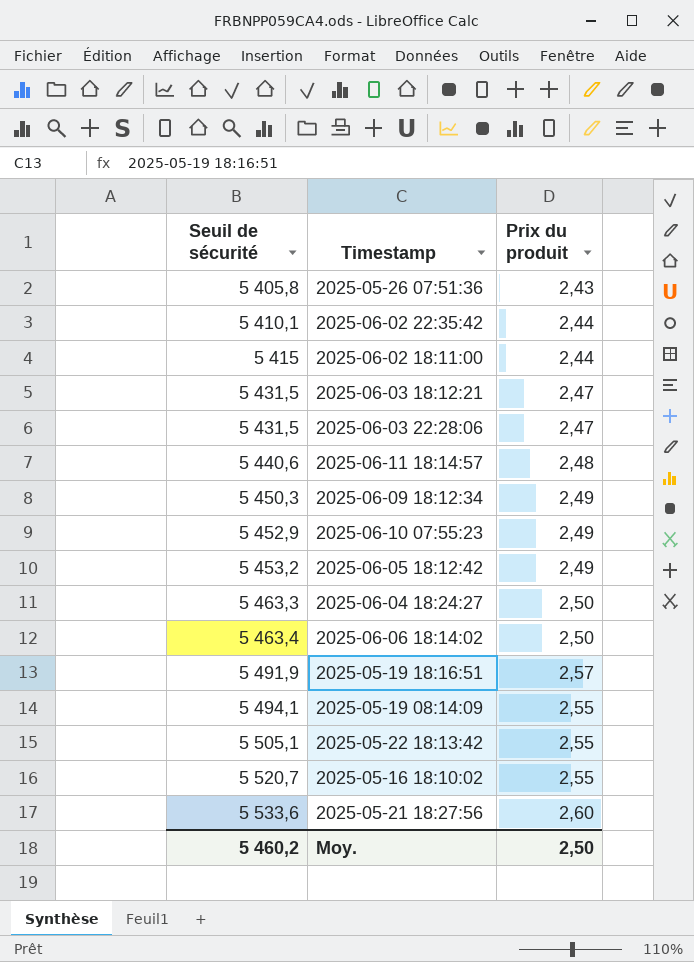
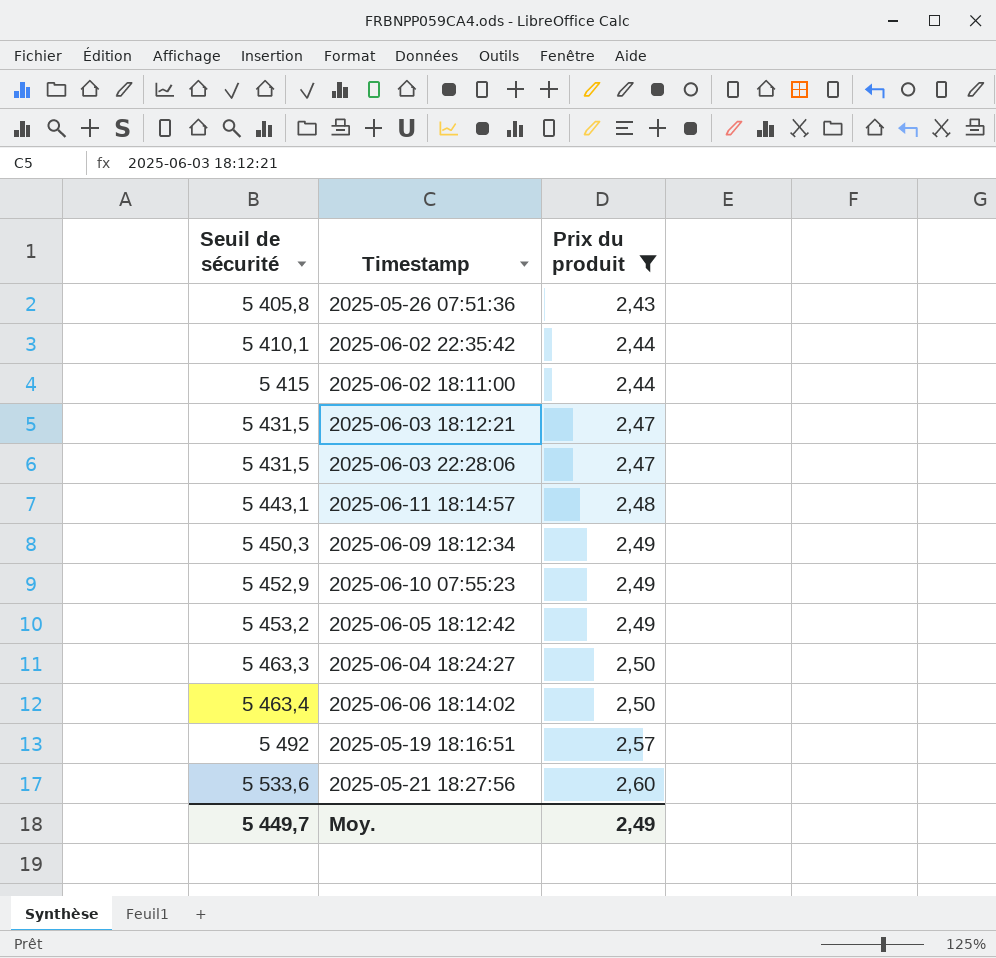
filter: none -> Prix du produit != 2,55
2025-06-11 18:14:57 | Seuil de sécurité: 5 440,6 -> 5 443,1
2025-05-19 18:16:51 | Seuil de sécurité: 5 491,9 -> 5 492
Moy. | Seuil de sécurité: 5 460,2 -> 5 449,7
Moy. | Prix du produit: 2,50 -> 2,49

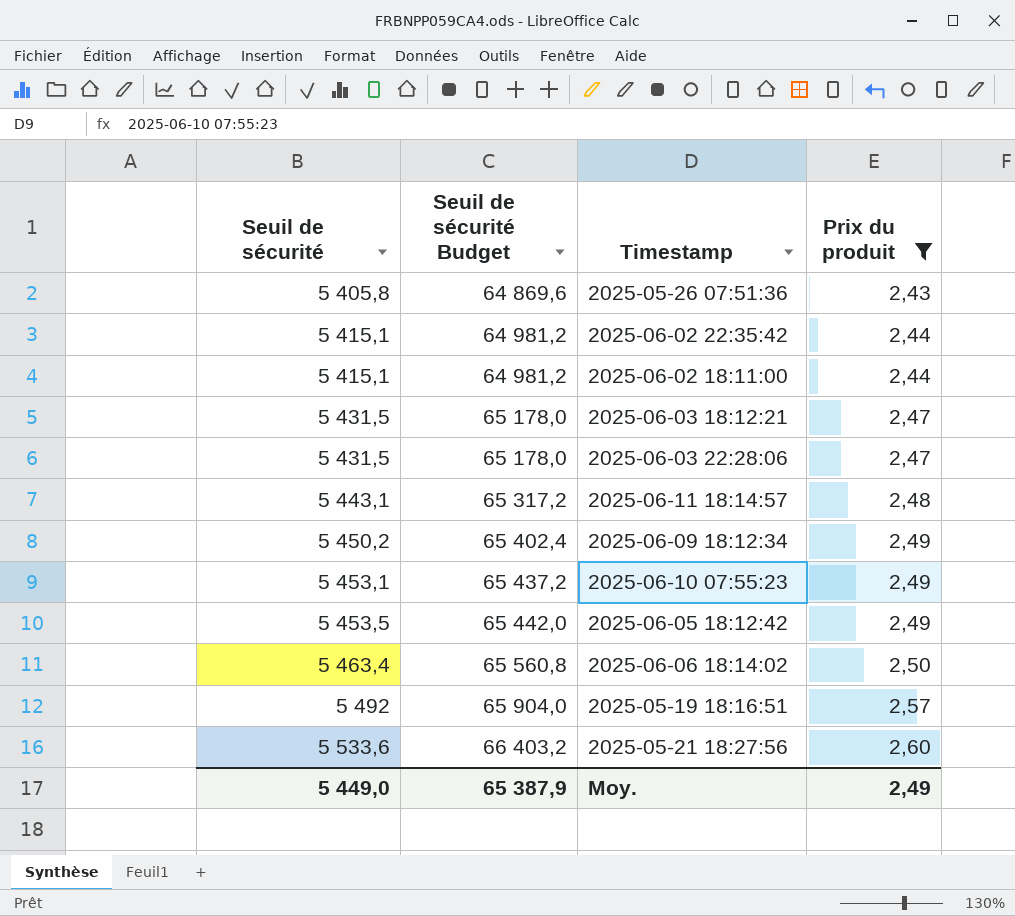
column Seuil de sécurité Budget | formula: none -> [Seuil de sécurité] * 12
row 2025-06-04 18:24:27: 5 463,3 | 2,50 -> none
2025-06-02 22:35:42 | Seuil de sécurité: 5 410,1 -> 5 415,1
2025-06-02 18:11:00 | Seuil de sécurité: 5 415 -> 5 415,1
2025-06-09 18:12:34 | Seuil de sécurité: 5 450,3 -> 5 450,2
2025-06-10 07:55:23 | Seuil de sécurité: 5 452,9 -> 5 453,1
2025-06-05 18:12:42 | Seuil de sécurité: 5 453,2 -> 5 453,5
Moy. | Seuil de sécurité: 5 449,7 -> 5 449,0

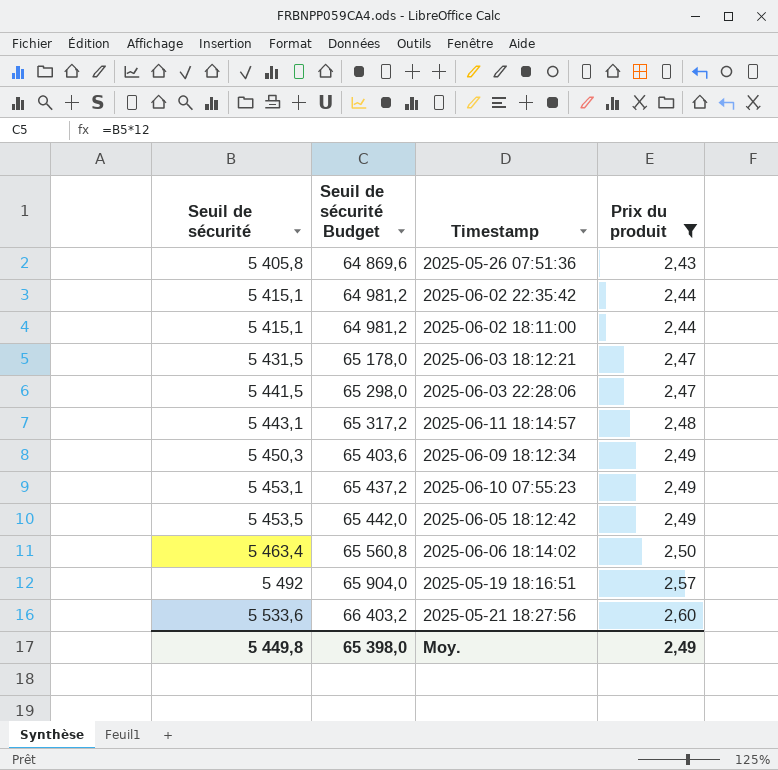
2025-06-03 22:28:06 | Seuil de sécurité: 5 431,5 -> 5 441,5
2025-06-03 22:28:06 | Seuil de sécurité Budget: 65 178,0 -> 65 298,0
2025-06-09 18:12:34 | Seuil de sécurité: 5 450,2 -> 5 450,3
2025-06-09 18:12:34 | Seuil de sécurité Budget: 65 402,4 -> 65 403,6
Moy. | Seuil de sécurité: 5 449,0 -> 5 449,8
Moy. | Seuil de sécurité Budget: 65 387,9 -> 65 398,0

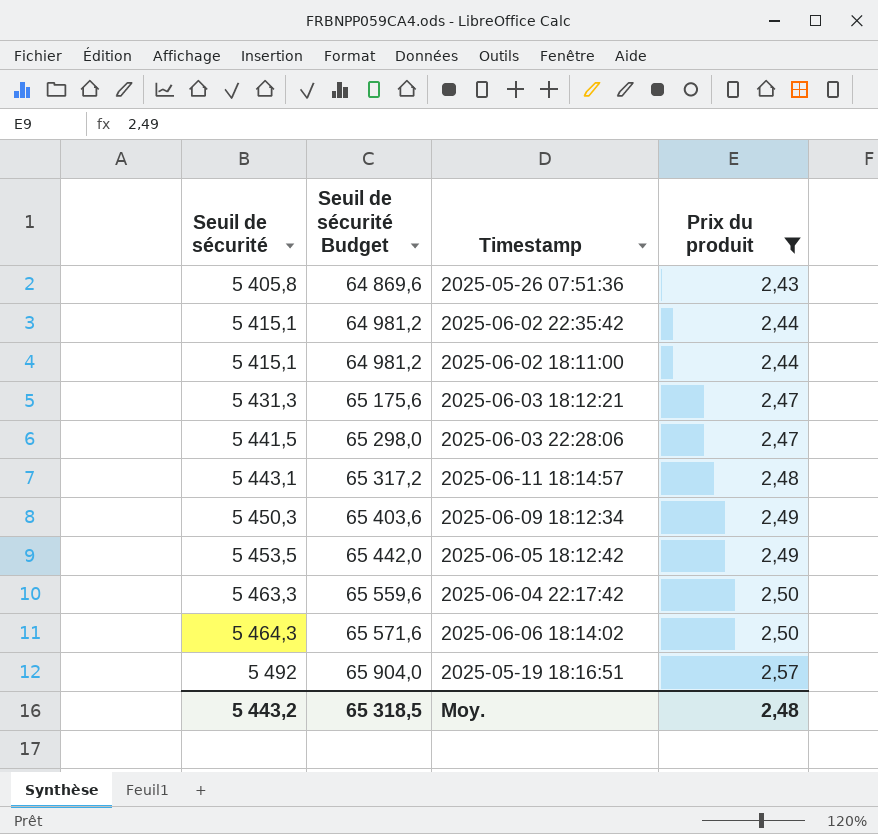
row 2025-06-10 07:55:23: 5 453,1 | 65 437,2 | 2,49 -> none
row 2025-05-21 18:27:56: 5 533,6 | 66 403,2 | 2,60 -> none
2025-06-03 18:12:21 | Seuil de sécurité: 5 431,5 -> 5 431,3
2025-06-03 18:12:21 | Seuil de sécurité Budget: 65 178,0 -> 65 175,6
row 2025-06-04 22:17:42: none -> 5 463,3 | 65 559,6 | 2,50
2025-06-06 18:14:02 | Seuil de sécurité: 5 463,4 -> 5 464,3
2025-06-06 18:14:02 | Seuil de sécurité Budget: 65 560,8 -> 65 571,6
Moy. | Seuil de sécurité: 5 449,8 -> 5 443,2
Moy. | Seuil de sécurité Budget: 65 398,0 -> 65 318,5
Moy. | Prix du produit: 2,49 -> 2,48

